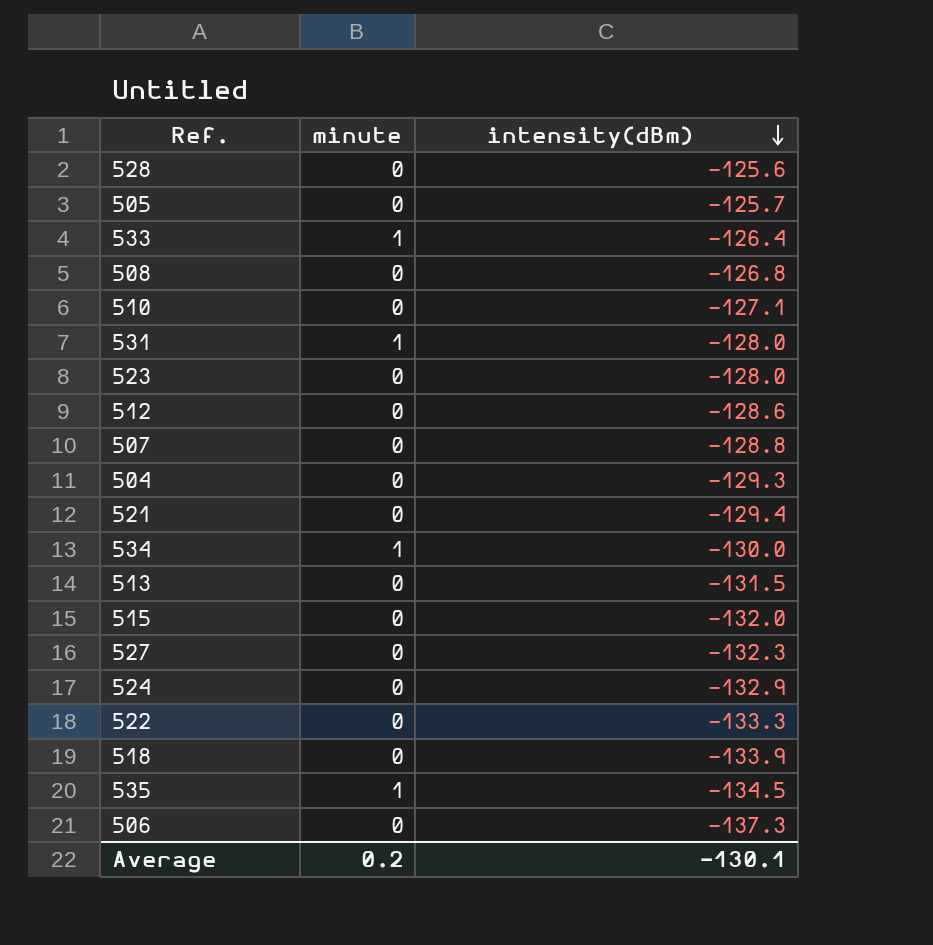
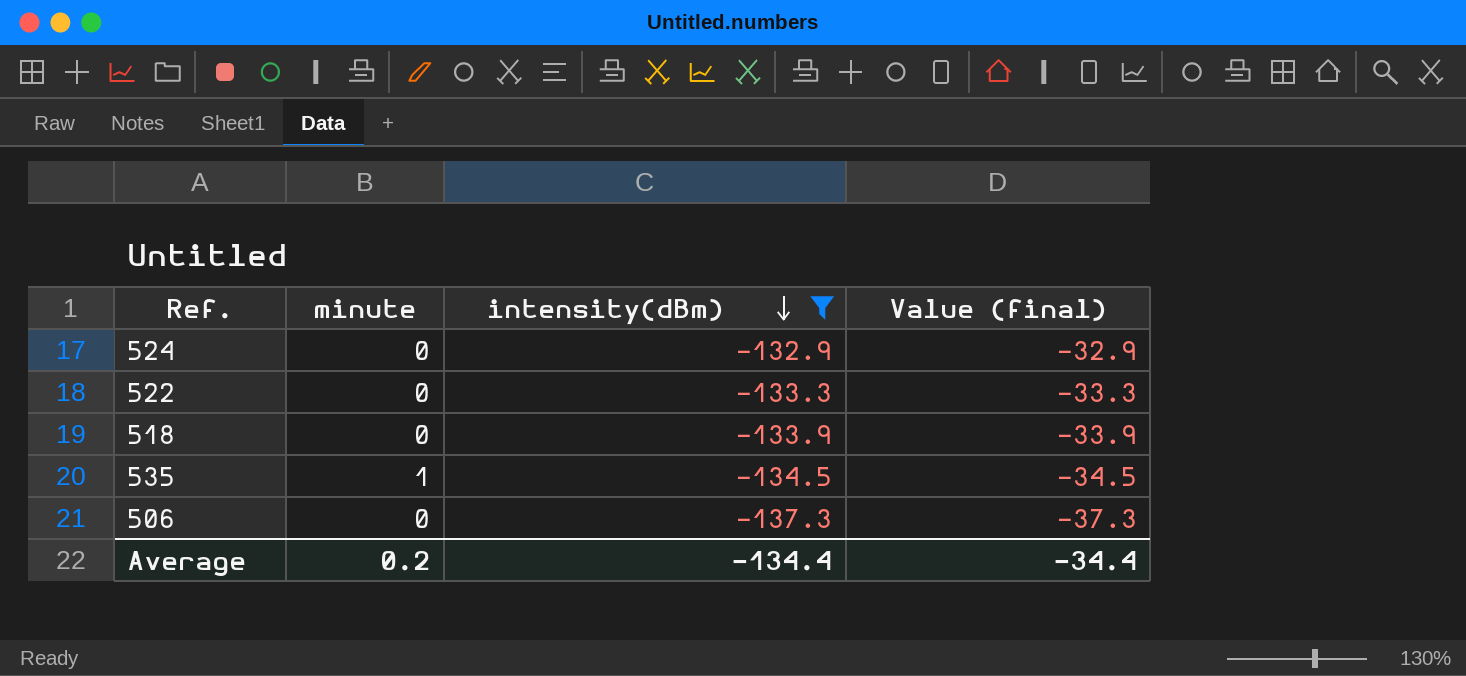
filter: none -> intensity(dBm) <= -132.9
column Value (final) | formula: none -> [intensity(dBm)] + 100
Average | intensity(dBm): -130.1 -> -134.4

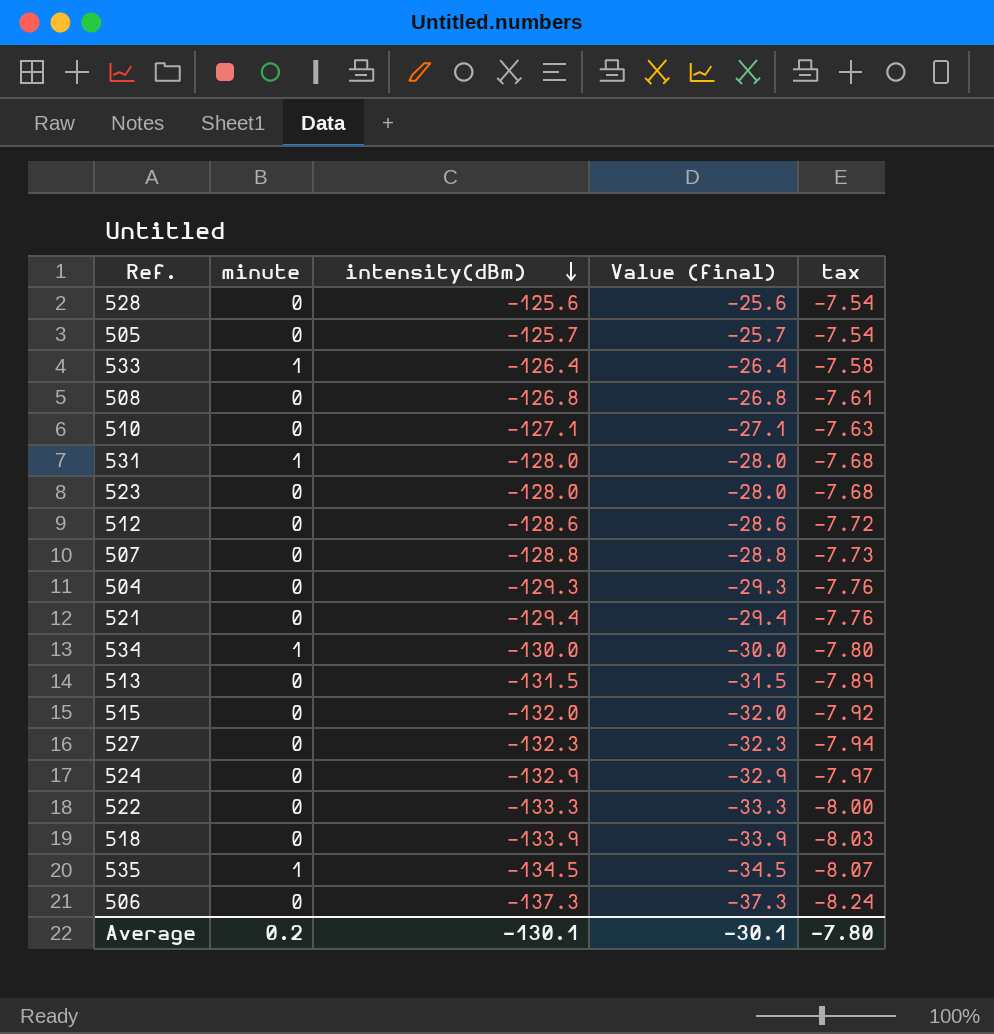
filter: intensity(dBm) <= -132.9 -> none
column tax | formula: none -> [intensity(dBm)] * 0.06
Average | intensity(dBm): -134.4 -> -130.1
Average | Value (final): -34.4 -> -30.1

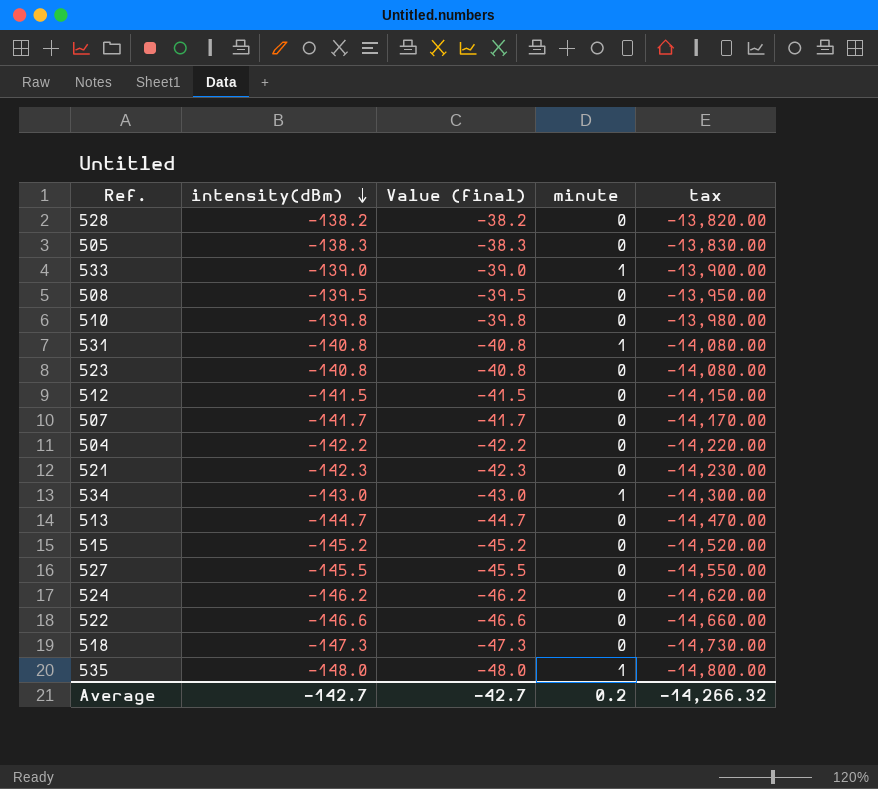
column minute | position: 2 -> 4
column tax | formula: [intensity(dBm)] * 0.06 -> [intensity(dBm)] * 100
row 506: 0 | -137.3 | -37.3 | -8.24 -> none
528 | intensity(dBm): -125.6 -> -138.2
528 | Value (final): -25.6 -> -38.2
505 | intensity(dBm): -125.7 -> -138.3
505 | Value (final): -25.7 -> -38.3
533 | intensity(dBm): -126.4 -> -139.0
533 | Value (final): -26.4 -> -39.0
508 | intensity(dBm): -126.8 -> -139.5
508 | Value (final): -26.8 -> -39.5
510 | intensity(dBm): -127.1 -> -139.8
510 | Value (final): -27.1 -> -39.8
531 | intensity(dBm): -128.0 -> -140.8
531 | Value (final): -28.0 -> -40.8
523 | intensity(dBm): -128.0 -> -140.8
523 | Value (final): -28.0 -> -40.8
512 | intensity(dBm): -128.6 -> -141.5
512 | Value (final): -28.6 -> -41.5
507 | intensity(dBm): -128.8 -> -141.7
507 | Value (final): -28.8 -> -41.7
504 | intensity(dBm): -129.3 -> -142.2
504 | Value (final): -29.3 -> -42.2
521 | intensity(dBm): -129.4 -> -142.3
521 | Value (final): -29.4 -> -42.3
534 | intensity(dBm): -130.0 -> -143.0
534 | Value (final): -30.0 -> -43.0
513 | intensity(dBm): -131.5 -> -144.7
513 | Value (final): -31.5 -> -44.7
515 | intensity(dBm): -132.0 -> -145.2
515 | Value (final): -32.0 -> -45.2
527 | intensity(dBm): -132.3 -> -145.5
527 | Value (final): -32.3 -> -45.5
524 | intensity(dBm): -132.9 -> -146.2
524 | Value (final): -32.9 -> -46.2
522 | intensity(dBm): -133.3 -> -146.6
522 | Value (final): -33.3 -> -46.6
518 | intensity(dBm): -133.9 -> -147.3
518 | Value (final): -33.9 -> -47.3
535 | intensity(dBm): -134.5 -> -148.0
535 | Value (final): -34.5 -> -48.0
Average | intensity(dBm): -130.1 -> -142.7
Average | Value (final): -30.1 -> -42.7
Average | tax: -7.80 -> -14,266.32

